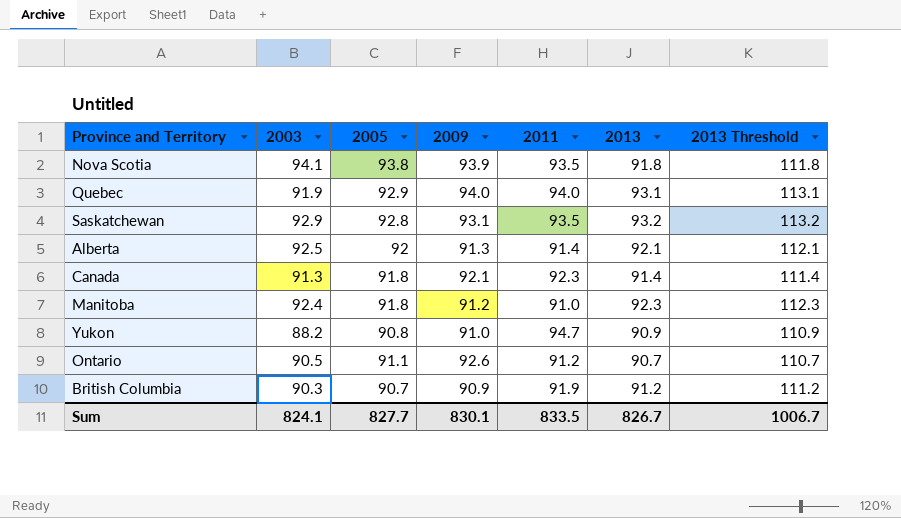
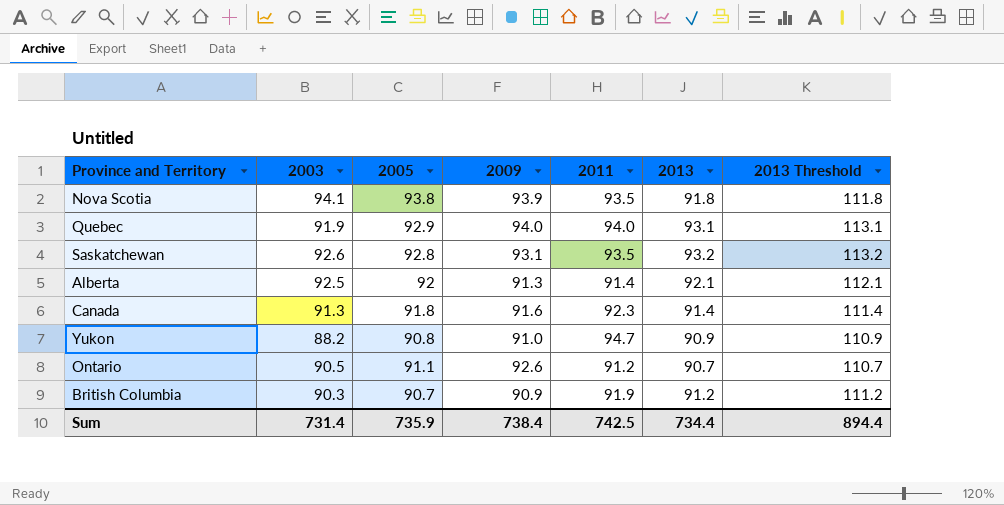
row Manitoba: 92.4 | 91.8 | 91.2 | 91.0 | 92.3 | 112.3 -> none
Saskatchewan | 2003: 92.9 -> 92.6
Canada | 2009: 92.1 -> 91.6
Sum | 2003: 824.1 -> 731.4
Sum | 2005: 827.7 -> 735.9
Sum | 2009: 830.1 -> 738.4
Sum | 2011: 833.5 -> 742.5
Sum | 2013: 826.7 -> 734.4
Sum | 2013 Threshold: 1006.7 -> 894.4

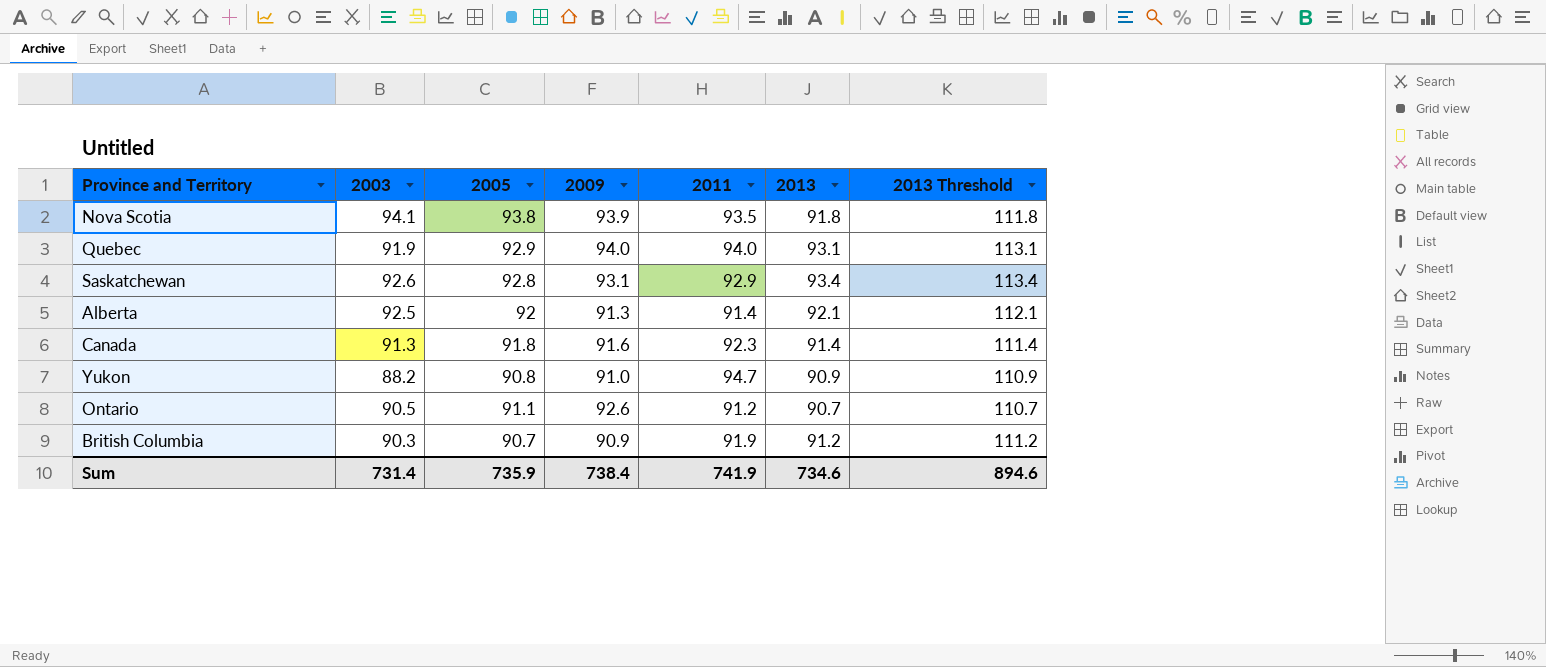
Saskatchewan | 2011: 93.5 -> 92.9
Saskatchewan | 2013: 93.2 -> 93.4
Saskatchewan | 2013 Threshold: 113.2 -> 113.4
Sum | 2011: 742.5 -> 741.9
Sum | 2013: 734.4 -> 734.6
Sum | 2013 Threshold: 894.4 -> 894.6

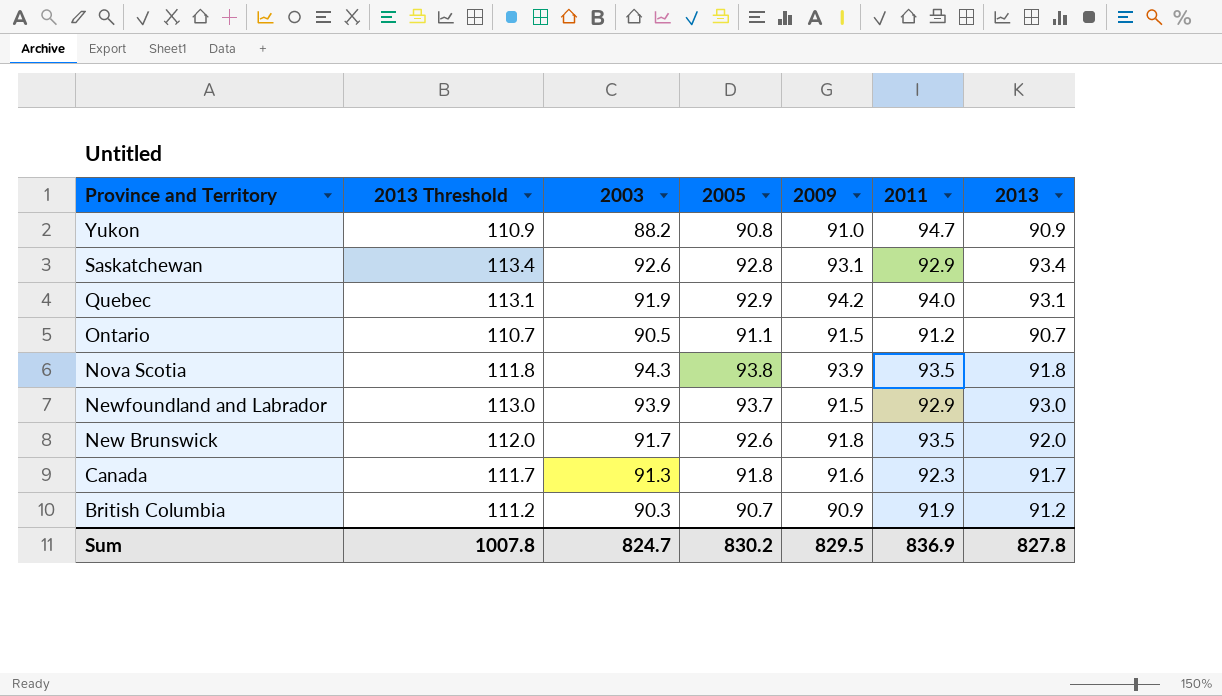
row order: none -> Province and Territory descending
column 2013 Threshold | position: 7 -> 2
row Alberta: 92.5 | 92 | 91.3 | 91.4 | 92.1 | 112.1 -> none
Quebec | 2009: 94.0 -> 94.2
Ontario | 2009: 92.6 -> 91.5
Nova Scotia | 2003: 94.1 -> 94.3
row Newfoundland and Labrador: none -> 113.0 | 93.9 | 93.7 | 91.5 | 92.9 | 93.0
row New Brunswick: none -> 112.0 | 91.7 | 92.6 | 91.8 | 93.5 | 92.0
Canada | 2013 Threshold: 111.4 -> 111.7
Canada | 2013: 91.4 -> 91.7
Sum | 2013 Threshold: 894.6 -> 1007.8
Sum | 2003: 731.4 -> 824.7
Sum | 2005: 735.9 -> 830.2
Sum | 2009: 738.4 -> 829.5
Sum | 2011: 741.9 -> 836.9
Sum | 2013: 734.6 -> 827.8

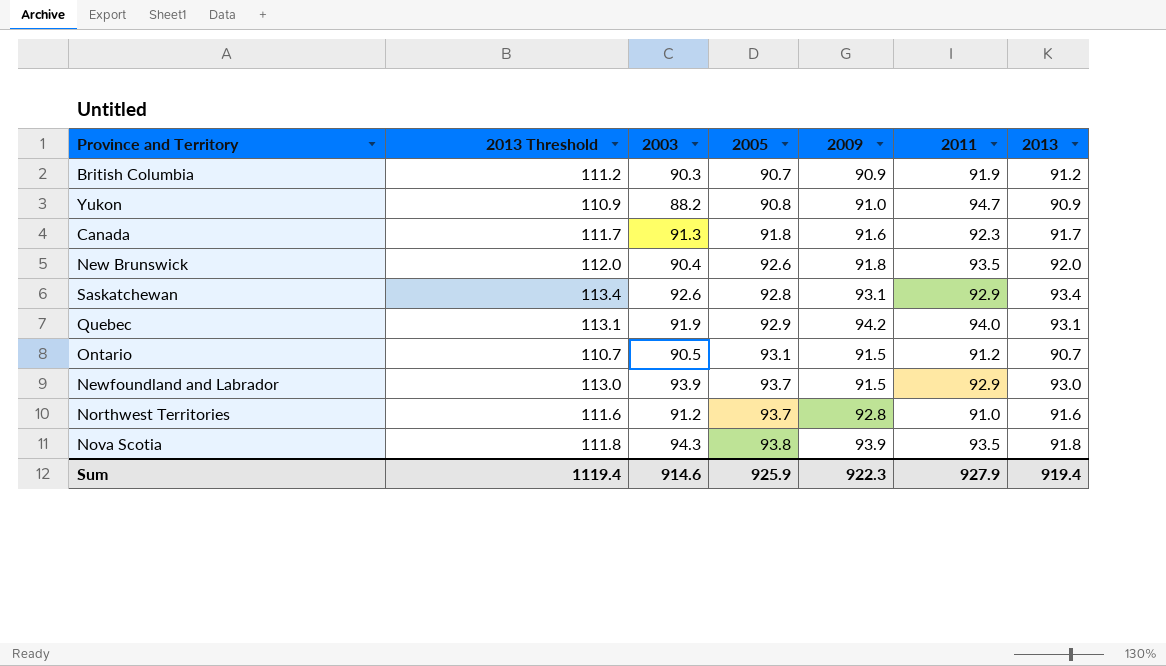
row order: Province and Territory descending -> 2005 ascending
New Brunswick | 2003: 91.7 -> 90.4
Ontario | 2005: 91.1 -> 93.1
row Northwest Territories: none -> 111.6 | 91.2 | 93.7 | 92.8 | 91.0 | 91.6
Sum | 2013 Threshold: 1007.8 -> 1119.4
Sum | 2003: 824.7 -> 914.6
Sum | 2005: 830.2 -> 925.9
Sum | 2009: 829.5 -> 922.3
Sum | 2011: 836.9 -> 927.9
Sum | 2013: 827.8 -> 919.4

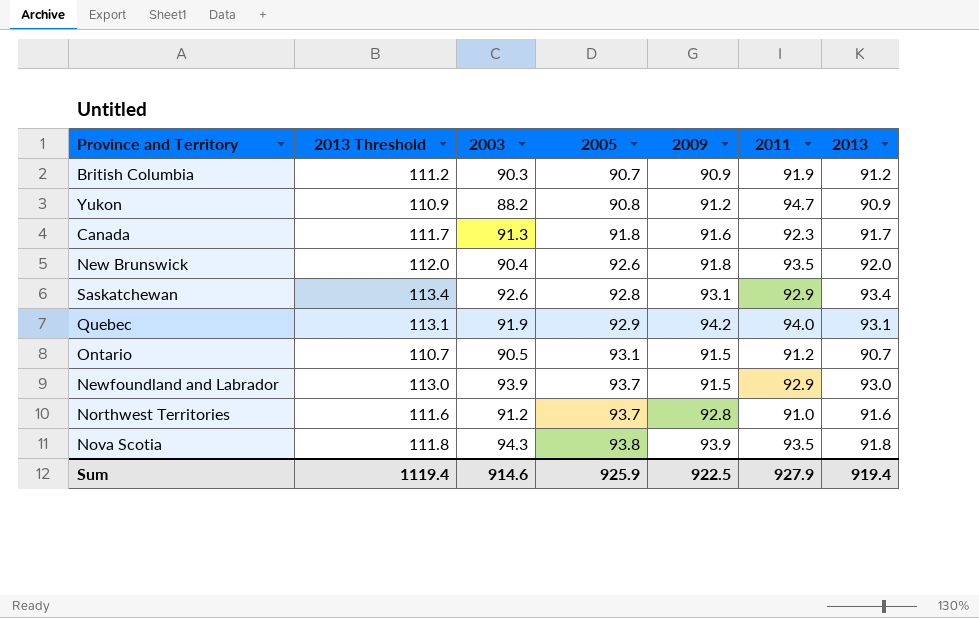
Yukon | 2009: 91.0 -> 91.2
Sum | 2009: 922.3 -> 922.5

